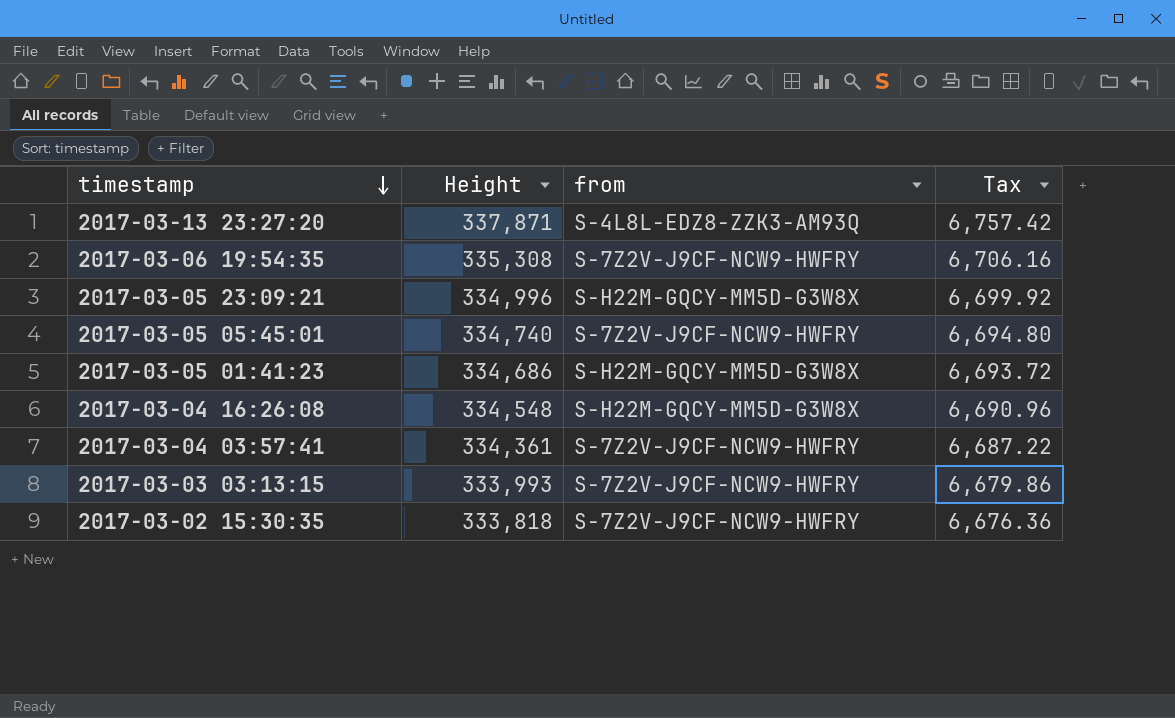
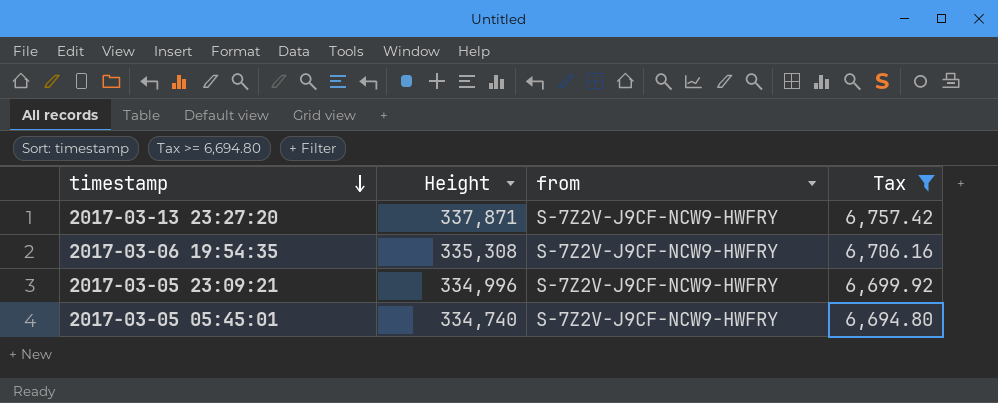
filter: none -> Tax >= 6,694.80
2017-03-13 23:27:20 | from: S-4L8L-EDZ8-ZZK3-AM93Q -> S-7Z2V-J9CF-NCW9-HWFRY
2017-03-05 23:09:21 | from: S-H22M-GQCY-MM5D-G3W8X -> S-7Z2V-J9CF-NCW9-HWFRY

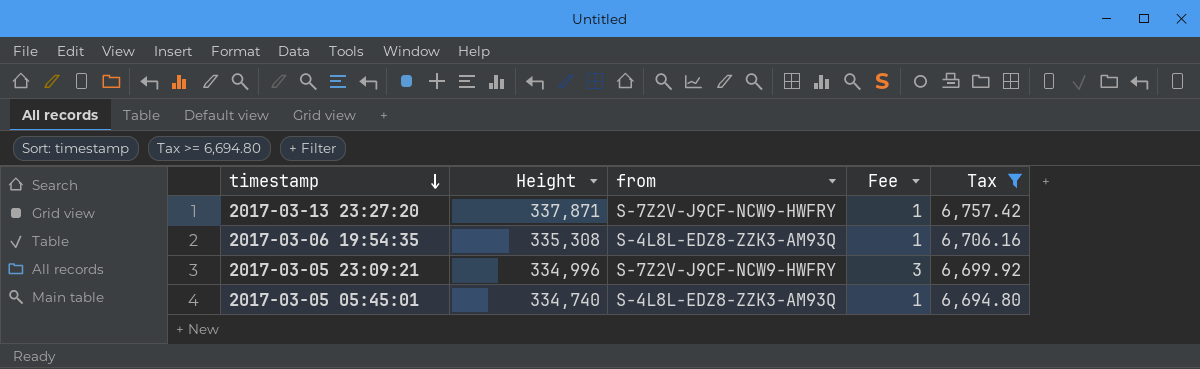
column Fee | position: none -> 4
2017-03-06 19:54:35 | from: S-7Z2V-J9CF-NCW9-HWFRY -> S-4L8L-EDZ8-ZZK3-AM93Q
2017-03-05 05:45:01 | from: S-7Z2V-J9CF-NCW9-HWFRY -> S-4L8L-EDZ8-ZZK3-AM93Q

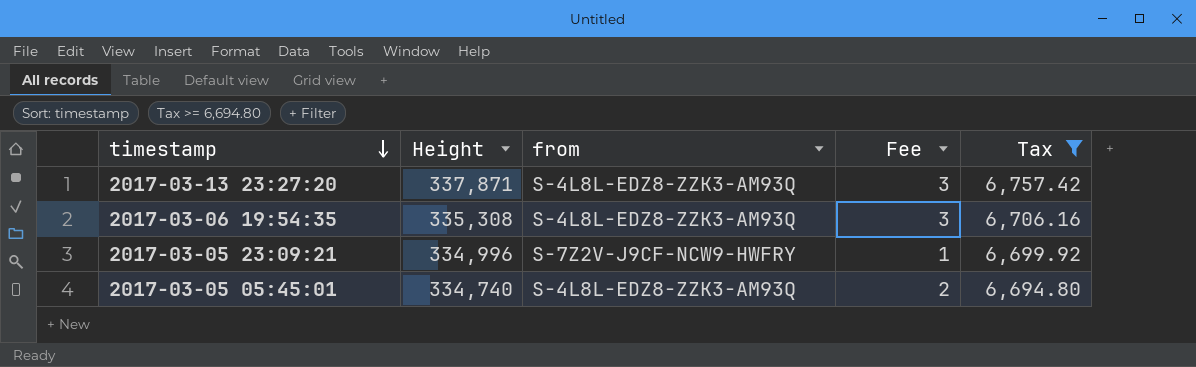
2017-03-13 23:27:20 | from: S-7Z2V-J9CF-NCW9-HWFRY -> S-4L8L-EDZ8-ZZK3-AM93Q
2017-03-13 23:27:20 | Fee: 1 -> 3
2017-03-06 19:54:35 | Fee: 1 -> 3
2017-03-05 23:09:21 | Fee: 3 -> 1
2017-03-05 05:45:01 | Fee: 1 -> 2

